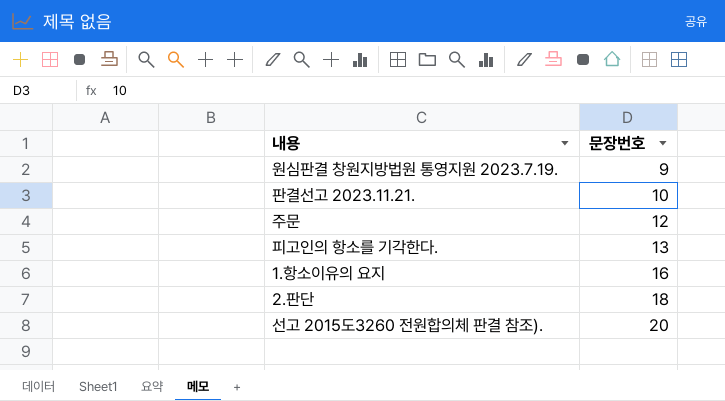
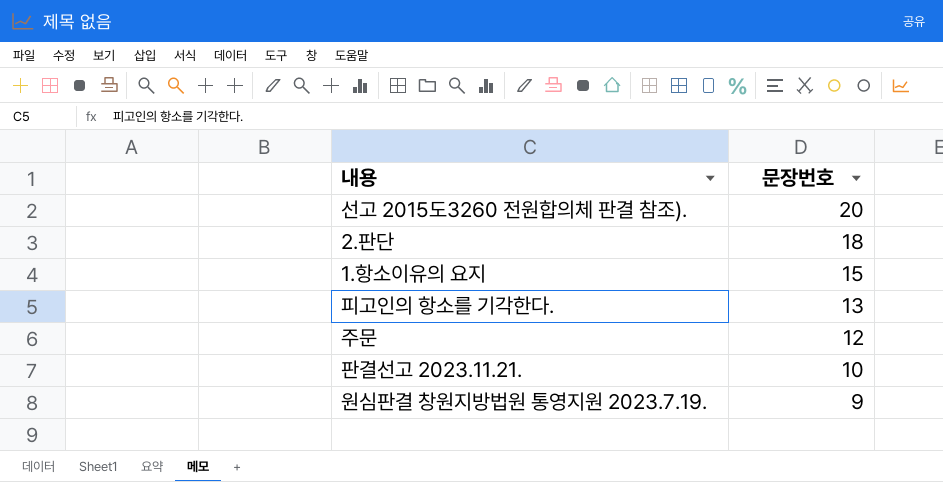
row order: 문장번호 ascending -> 문장번호 descending
1.항소이유의 요지 | 문장번호: 16 -> 15

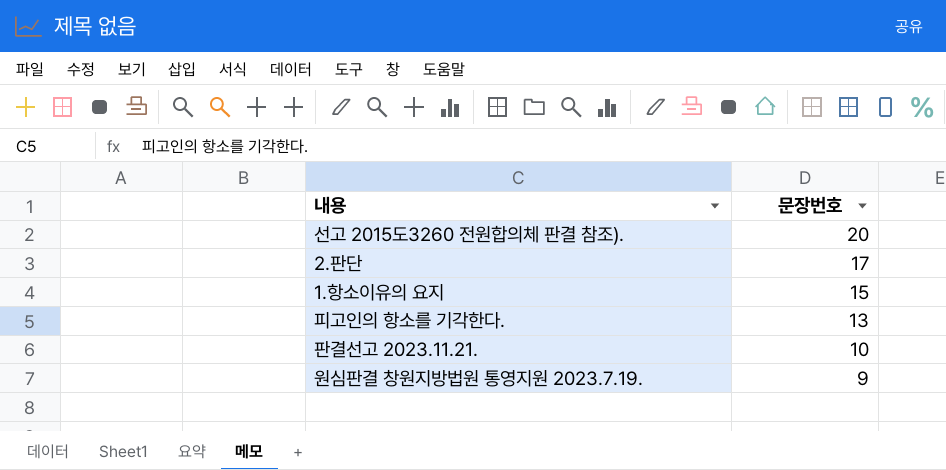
row 주문: 12 -> none
2.판단 | 문장번호: 18 -> 17

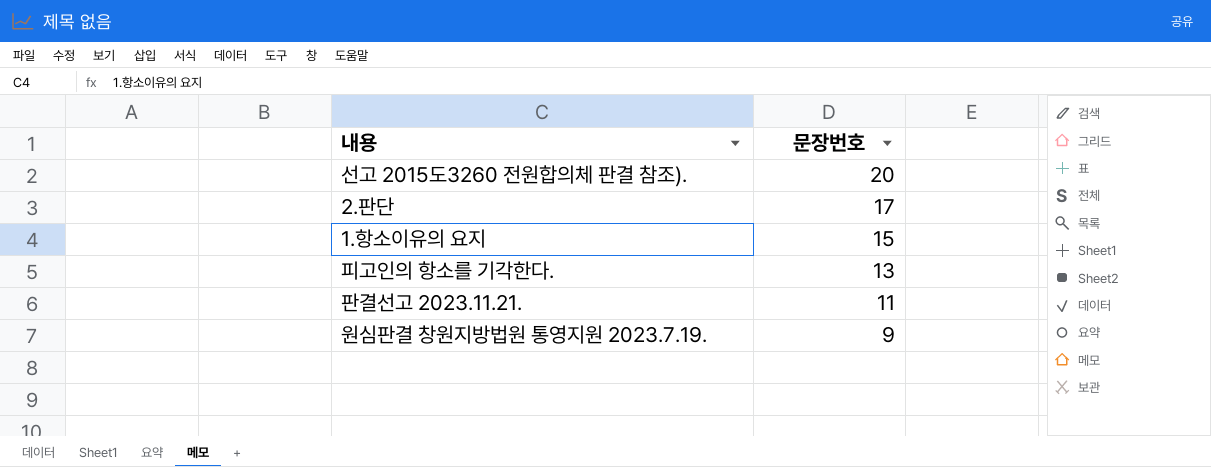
판결선고 2023.11.21. | 문장번호: 10 -> 11

